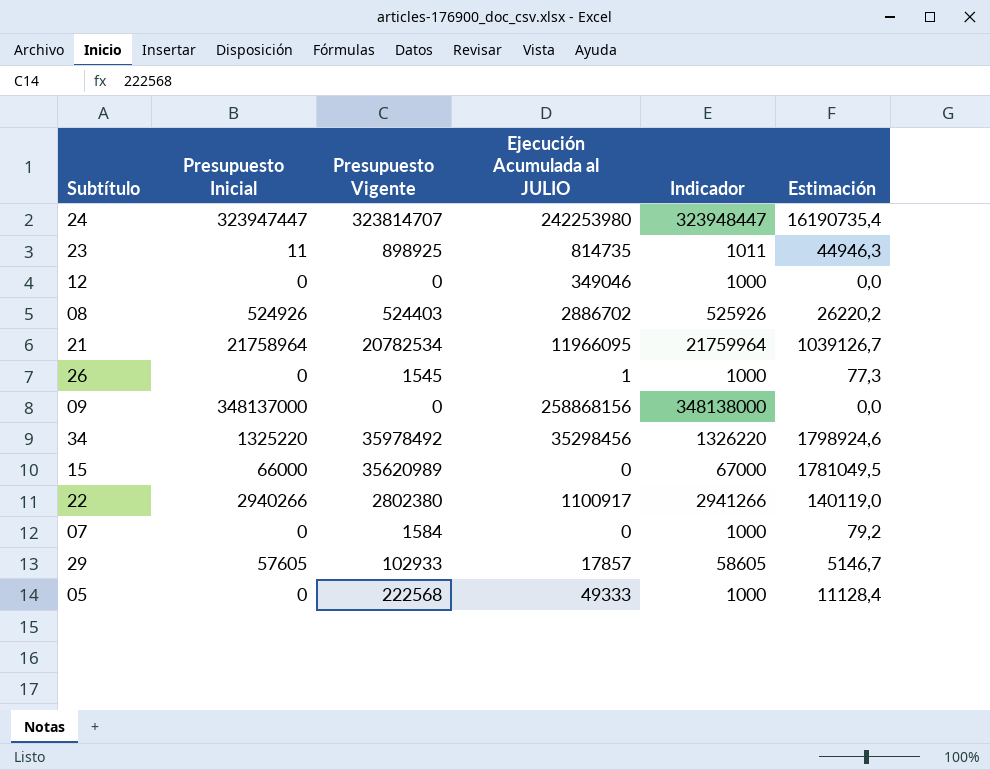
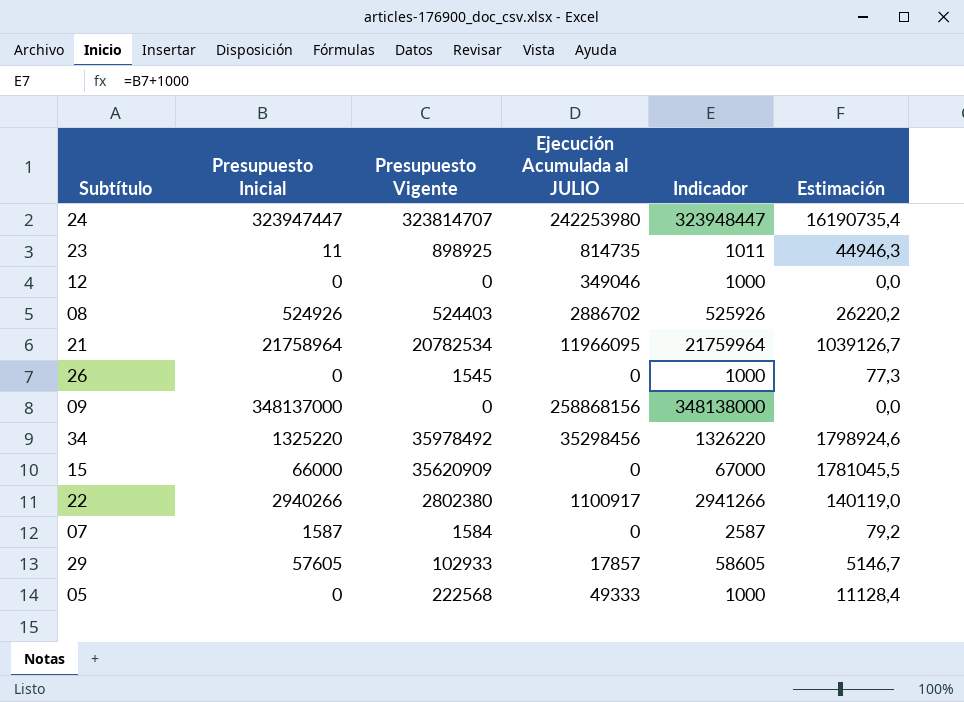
26 | Ejecución Acumulada al JULIO: 1 -> 0
15 | Presupuesto Vigente: 35620989 -> 35620909
15 | Estimación: 1781049,5 -> 1781045,5
07 | Presupuesto Inicial: 0 -> 1587
07 | Indicador: 1000 -> 2587

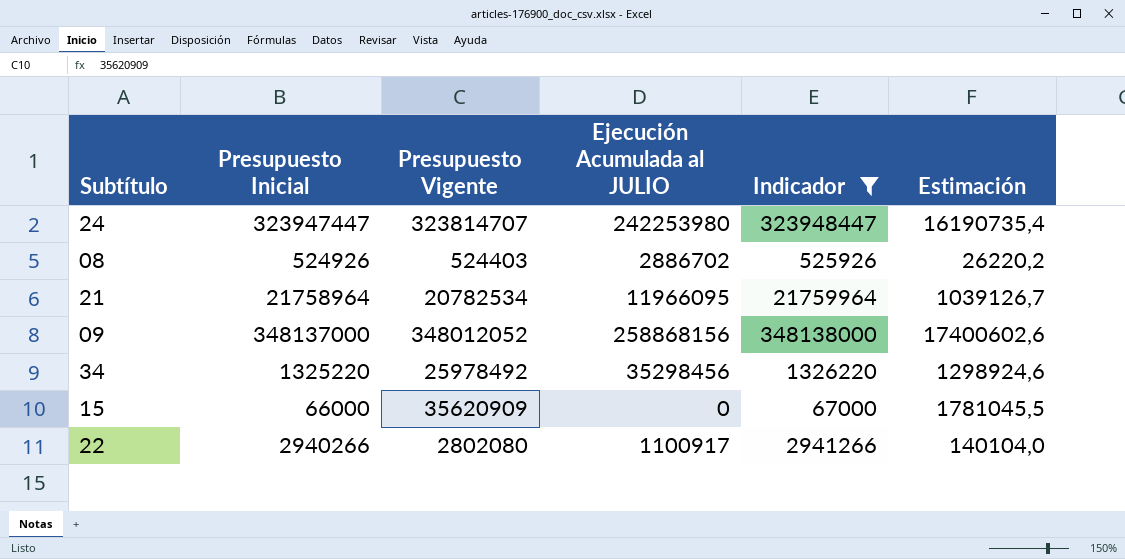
filter: none -> Indicador >= 67000
09 | Presupuesto Vigente: 0 -> 348012052
09 | Estimación: 0,0 -> 17400602,6
34 | Presupuesto Vigente: 35978492 -> 25978492
34 | Estimación: 1798924,6 -> 1298924,6
22 | Presupuesto Vigente: 2802380 -> 2802080
22 | Estimación: 140119,0 -> 140104,0

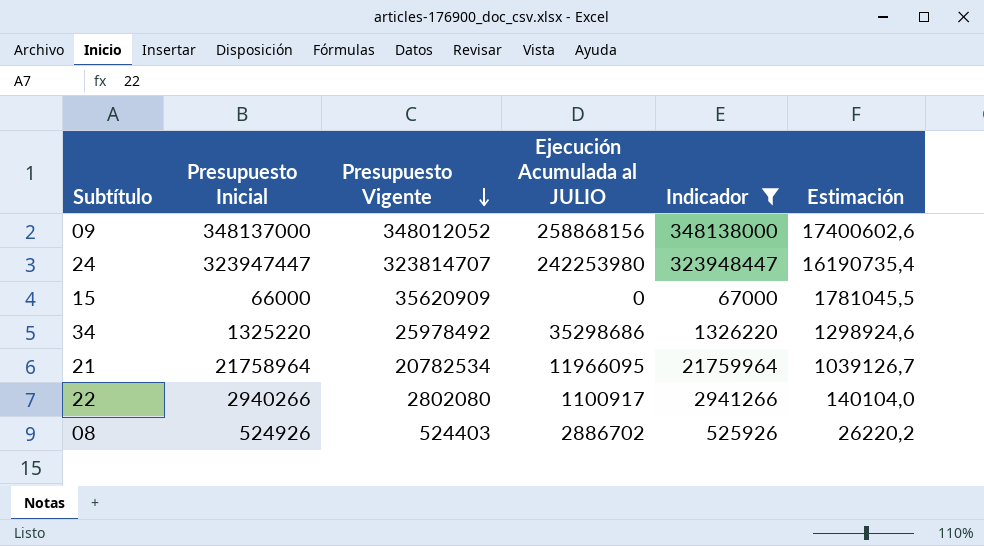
row order: none -> Presupuesto Vigente descending
34 | Ejecución Acumulada al JULIO: 35298456 -> 35298686

